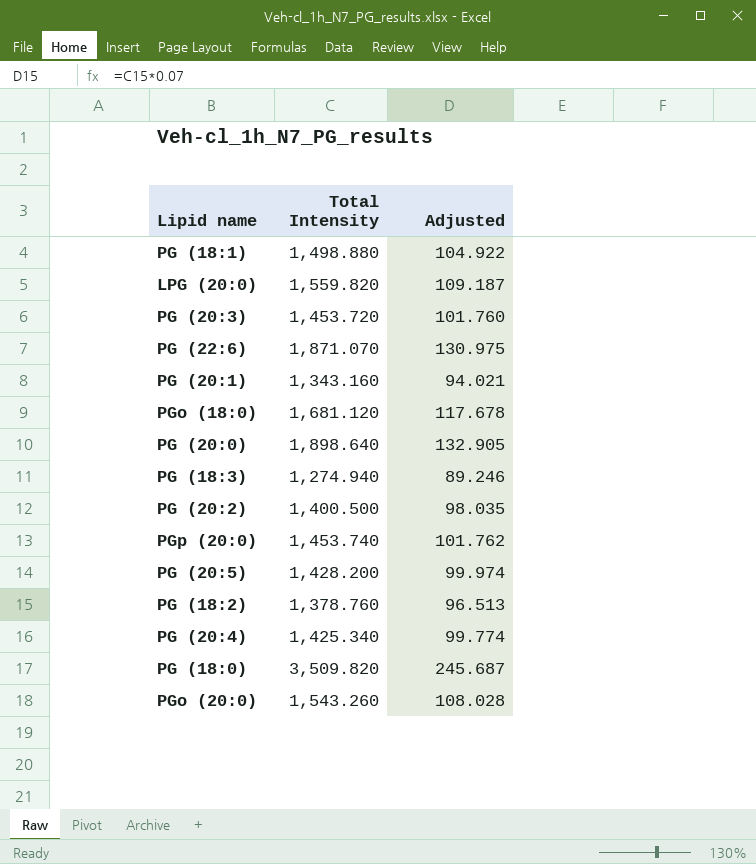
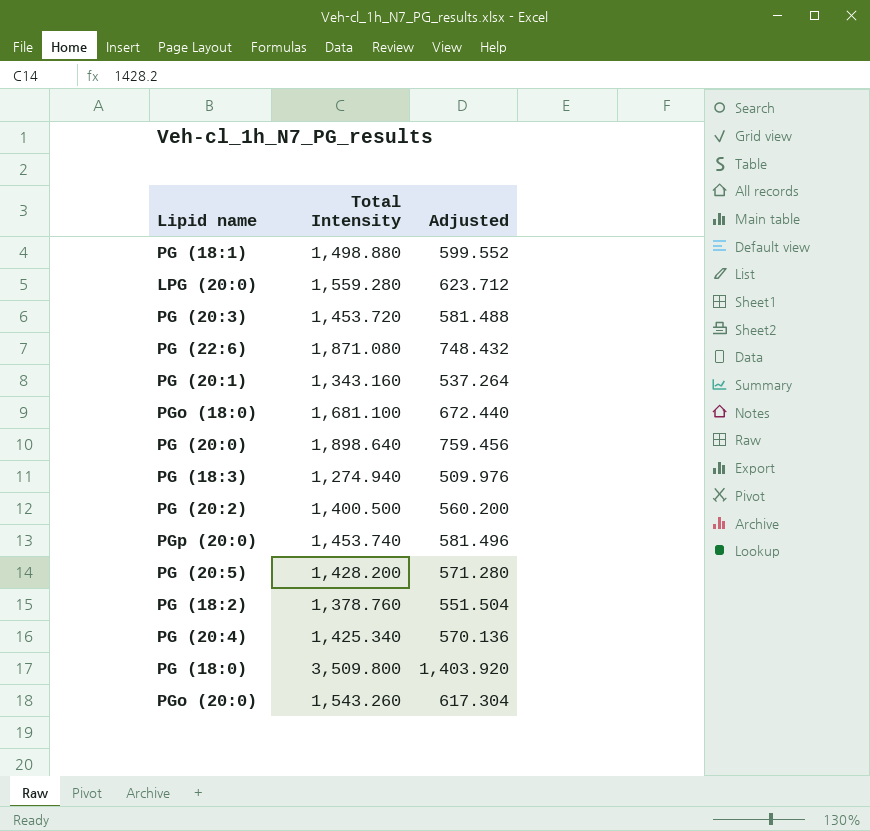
column Adjusted | formula: [Total Intensity] * 0.07 -> [Total Intensity] * 0.4
LPG (20:0) | Total Intensity: 1,559.820 -> 1,559.280
PG (22:6) | Total Intensity: 1,871.070 -> 1,871.080
PGo (18:0) | Total Intensity: 1,681.120 -> 1,681.100
PG (18:0) | Total Intensity: 3,509.820 -> 3,509.800

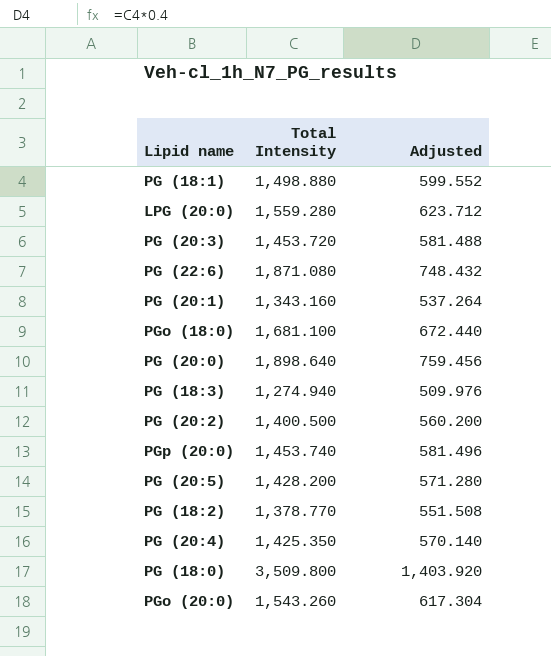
PG (18:2) | Total Intensity: 1,378.760 -> 1,378.770
PG (18:2) | Adjusted: 551.504 -> 551.508
PG (20:4) | Total Intensity: 1,425.340 -> 1,425.350
PG (20:4) | Adjusted: 570.136 -> 570.140

